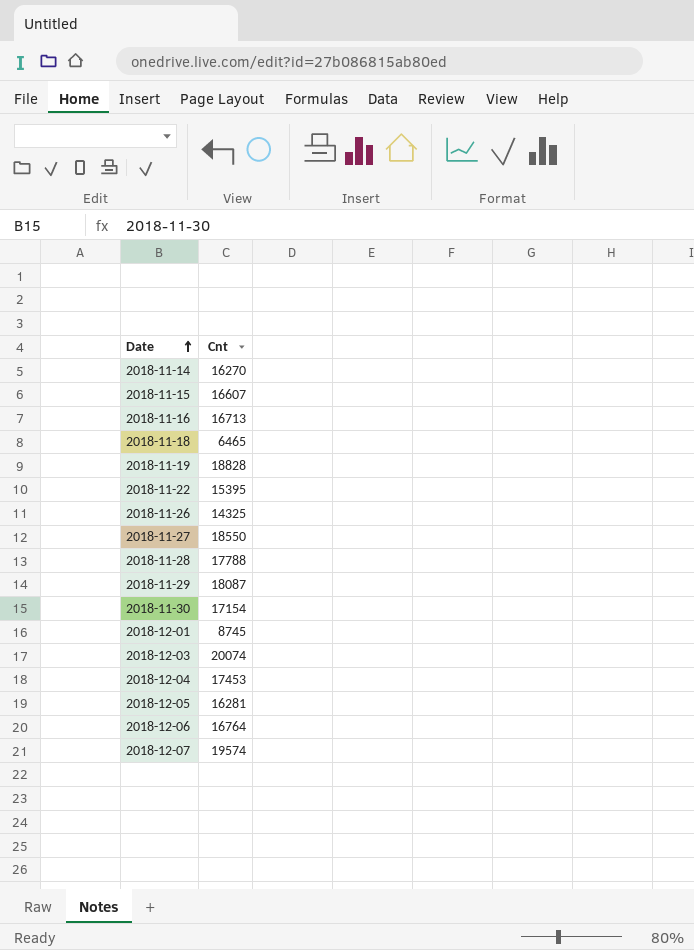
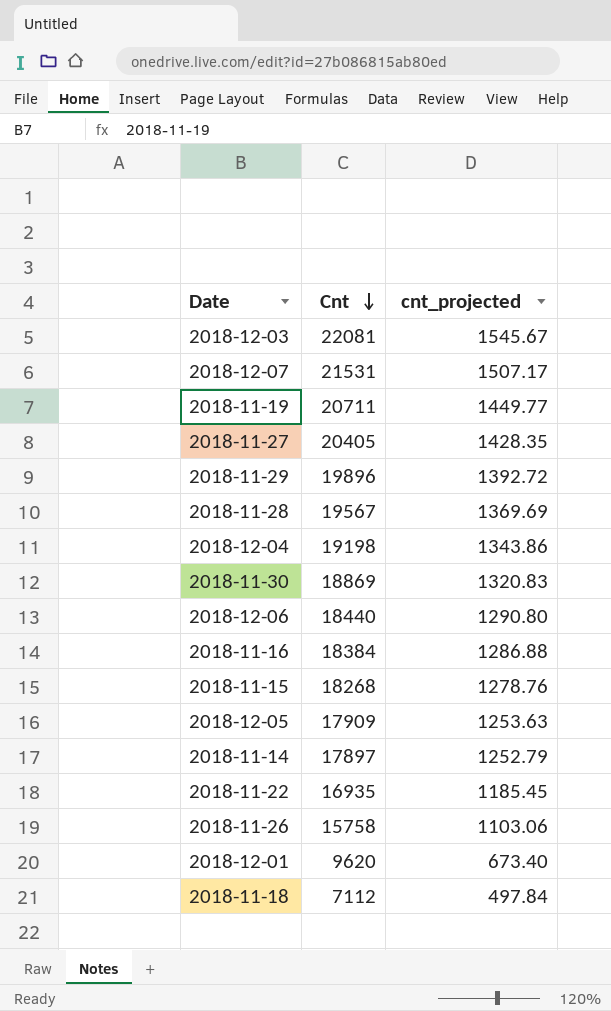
row order: Date ascending -> Cnt descending
column cnt_projected | formula: none -> [Cnt] * 0.07
2018-12-03 | Cnt: 20074 -> 22081
2018-12-07 | Cnt: 19574 -> 21531
2018-11-19 | Cnt: 18828 -> 20711
2018-11-27 | Cnt: 18550 -> 20405
2018-11-29 | Cnt: 18087 -> 19896
2018-11-28 | Cnt: 17788 -> 19567
2018-12-04 | Cnt: 17453 -> 19198
2018-11-30 | Cnt: 17154 -> 18869
2018-12-06 | Cnt: 16764 -> 18440
2018-11-16 | Cnt: 16713 -> 18384
2018-11-15 | Cnt: 16607 -> 18268
2018-12-05 | Cnt: 16281 -> 17909
2018-11-14 | Cnt: 16270 -> 17897
2018-11-22 | Cnt: 15395 -> 16935
2018-11-26 | Cnt: 14325 -> 15758
2018-12-01 | Cnt: 8745 -> 9620
2018-11-18 | Cnt: 6465 -> 7112

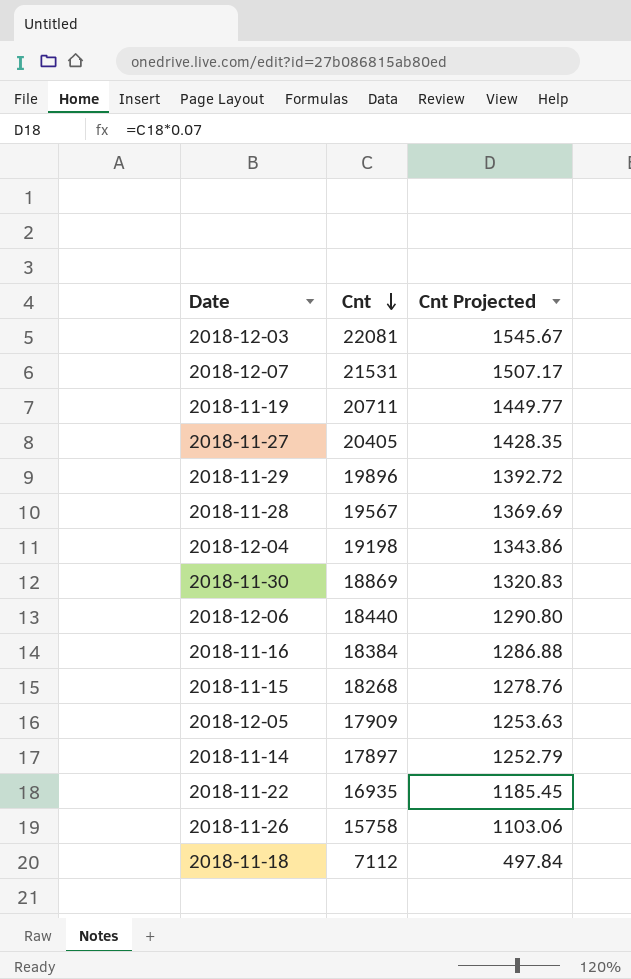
column name: cnt_projected -> Cnt Projected
row 2018-12-01: 9620 | 673.40 -> none

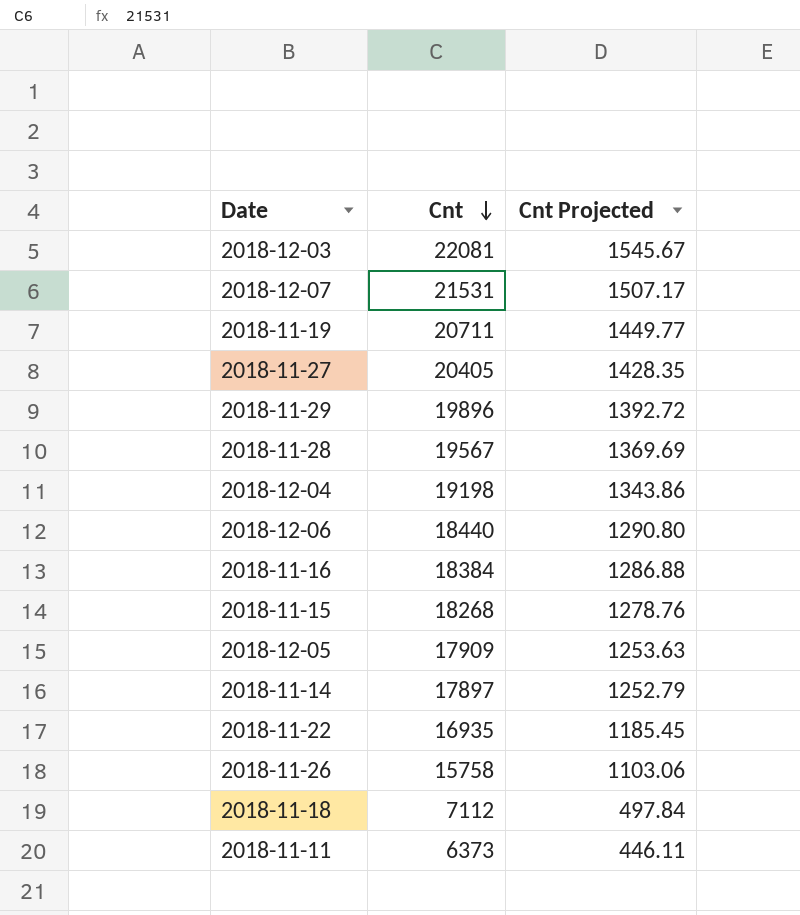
row 2018-11-30: 18869 | 1320.83 -> none
row 2018-11-11: none -> 6373 | 446.11

